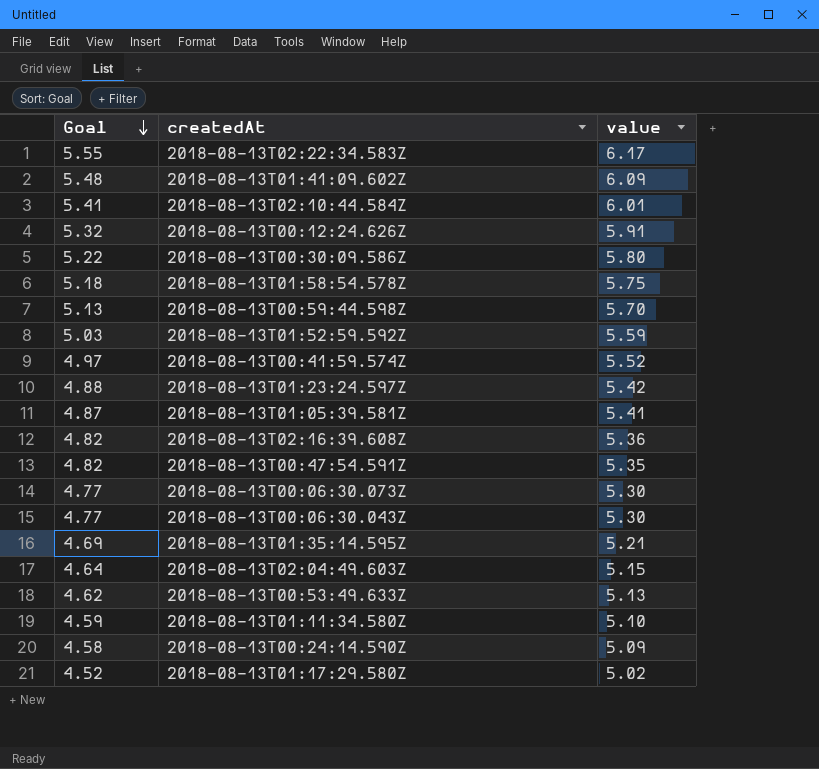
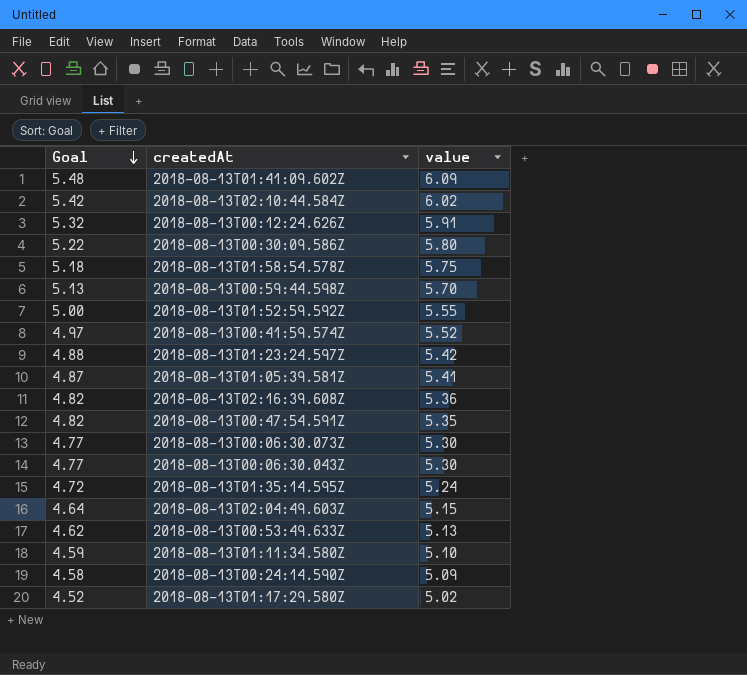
row 2018-08-13T02:22:34.583Z: 5.55 | 6.17 -> none
2018-08-13T02:10:44.584Z | Goal: 5.41 -> 5.42
2018-08-13T02:10:44.584Z | value: 6.01 -> 6.02
2018-08-13T01:52:59.592Z | Goal: 5.03 -> 5.00
2018-08-13T01:52:59.592Z | value: 5.59 -> 5.55
2018-08-13T01:35:14.595Z | Goal: 4.69 -> 4.72
2018-08-13T01:35:14.595Z | value: 5.21 -> 5.24

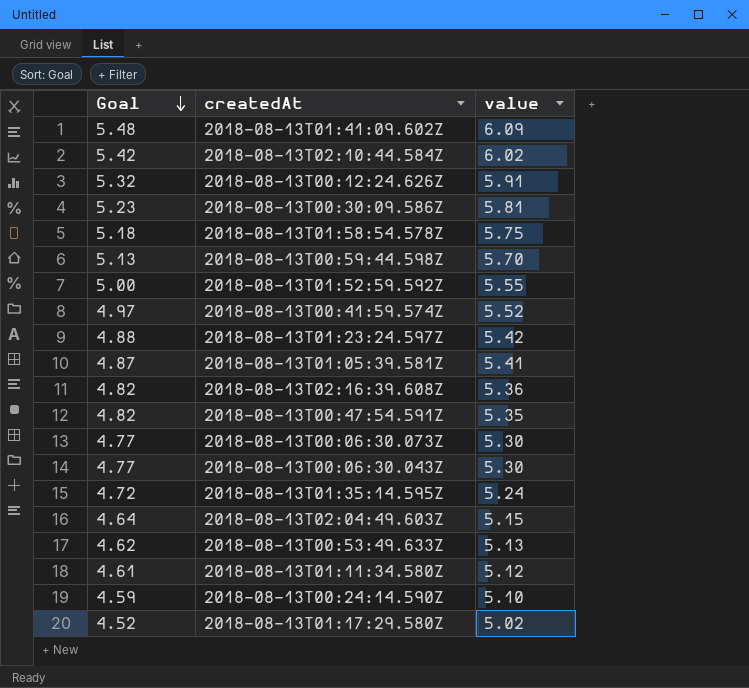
2018-08-13T00:30:09.586Z | Goal: 5.22 -> 5.23
2018-08-13T00:30:09.586Z | value: 5.80 -> 5.81
2018-08-13T01:11:34.580Z | Goal: 4.59 -> 4.61
2018-08-13T01:11:34.580Z | value: 5.10 -> 5.12
2018-08-13T00:24:14.590Z | Goal: 4.58 -> 4.59
2018-08-13T00:24:14.590Z | value: 5.09 -> 5.10

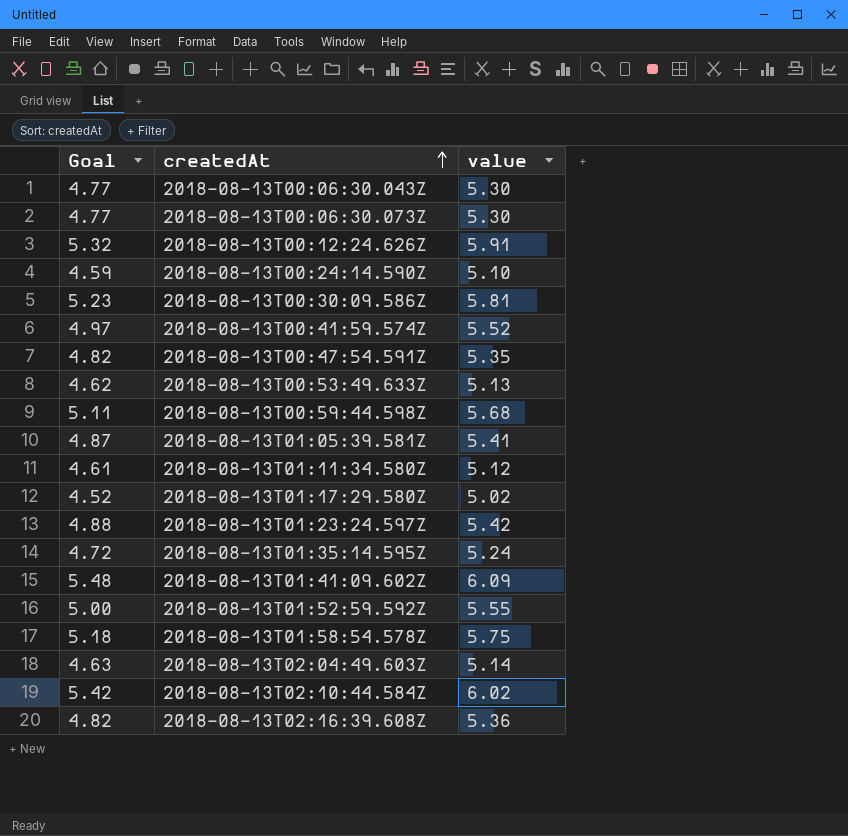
row order: Goal descending -> createdAt ascending
2018-08-13T00:59:44.598Z | Goal: 5.13 -> 5.11
2018-08-13T00:59:44.598Z | value: 5.70 -> 5.68
2018-08-13T02:04:49.603Z | Goal: 4.64 -> 4.63
2018-08-13T02:04:49.603Z | value: 5.15 -> 5.14

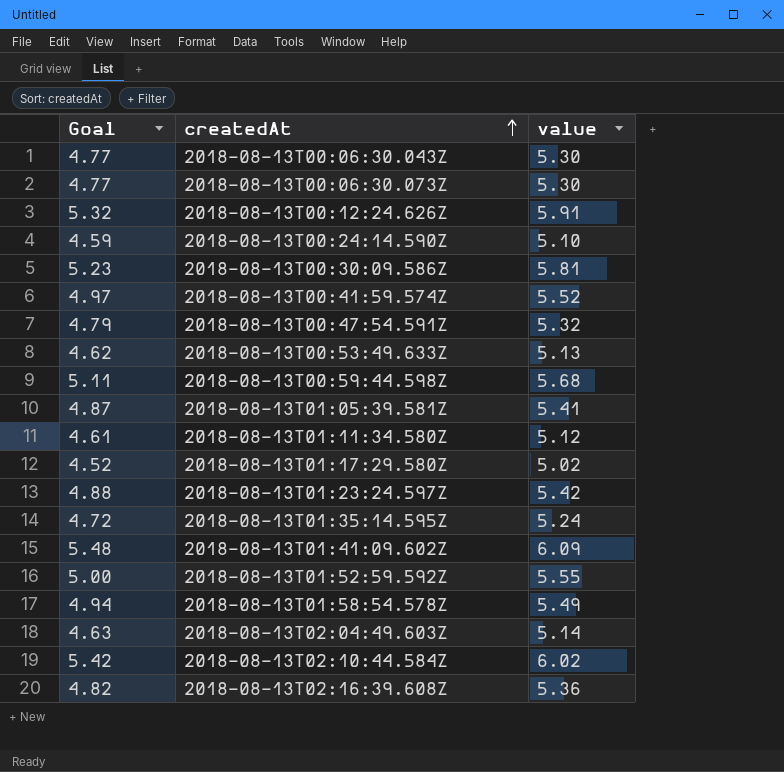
2018-08-13T00:47:54.591Z | Goal: 4.82 -> 4.79
2018-08-13T00:47:54.591Z | value: 5.35 -> 5.32
2018-08-13T01:58:54.578Z | Goal: 5.18 -> 4.94
2018-08-13T01:58:54.578Z | value: 5.75 -> 5.49

